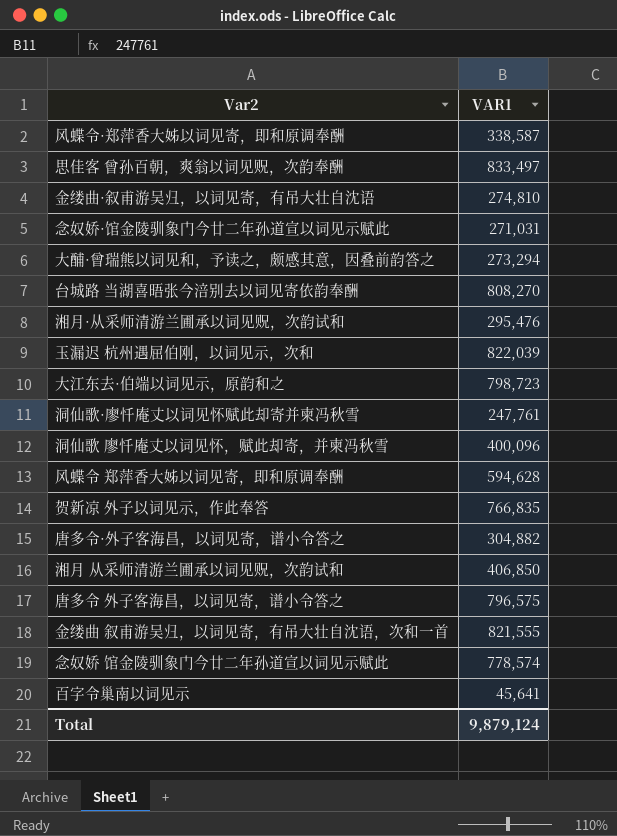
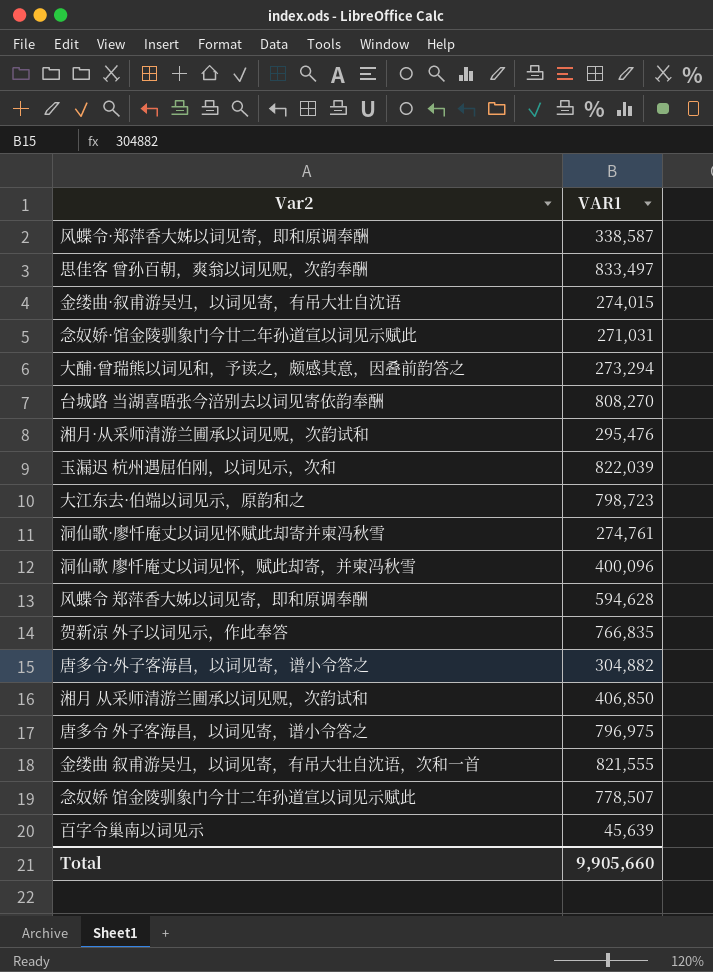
金缕曲·叙甫游吴归，以词见寄，有吊大壮自沈语 | VAR1: 274,810 -> 274,015
洞仙歌·廖忏庵丈以词见怀赋此却寄并柬冯秋雪 | VAR1: 247,761 -> 274,761
唐多令 外子客海昌，以词见寄，谱小令答之 | VAR1: 796,575 -> 796,975
念奴娇 馆金陵驯象门今廿二年孙道宣以词见示赋此 | VAR1: 778,574 -> 778,507
百字令巢南以词见示 | VAR1: 45,641 -> 45,639
Total | VAR1: 9,879,124 -> 9,905,660

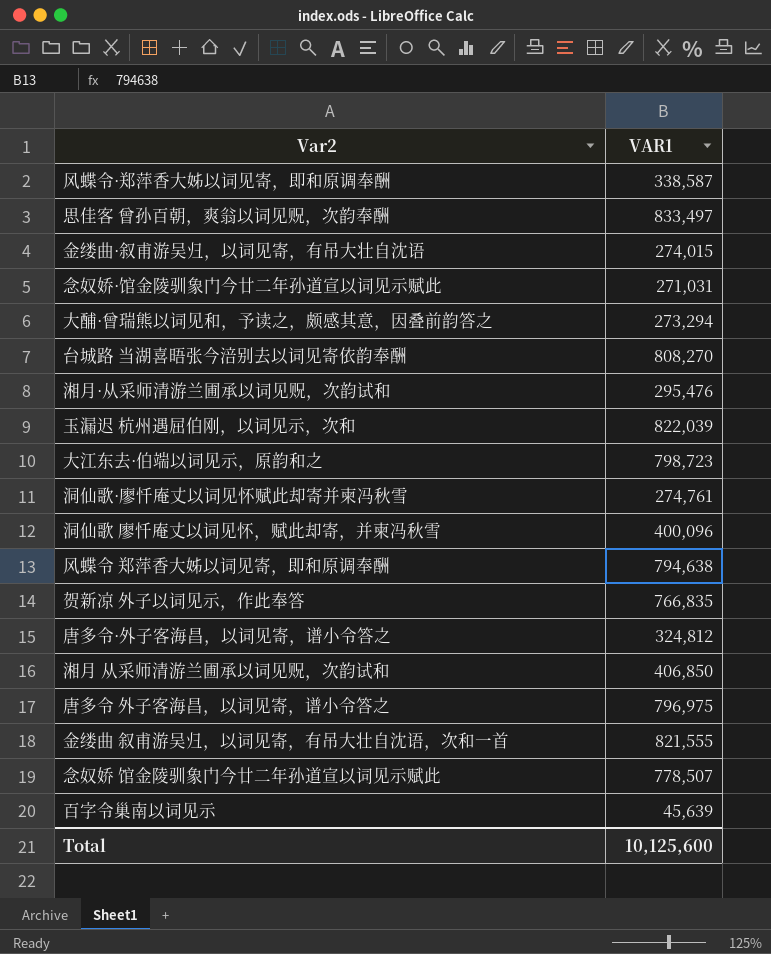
风蝶令 郑萍香大姊以词见寄，即和原调奉酬 | VAR1: 594,628 -> 794,638
唐多令·外子客海昌，以词见寄，谱小令答之 | VAR1: 304,882 -> 324,812
Total | VAR1: 9,905,660 -> 10,125,600

